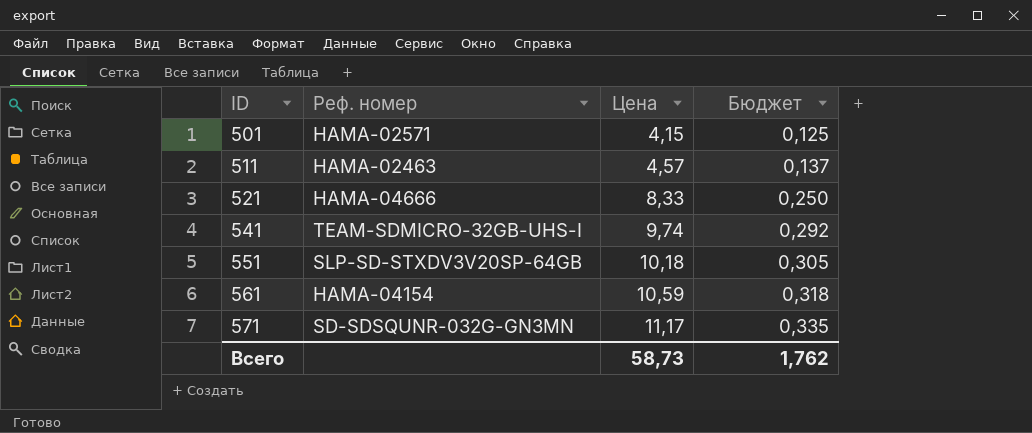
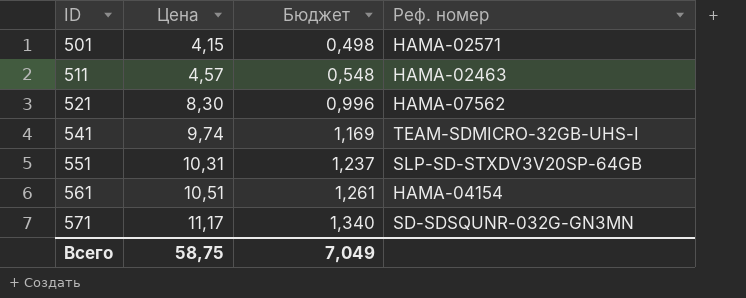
column Бюджет | formula: [Цена] * 0,03 -> [Цена] * 0,12
column Реф. номер | position: 2 -> 4
521 | Цена: 8,33 -> 8,30
521 | Реф. номер: HAMA-04666 -> HAMA-07562
551 | Цена: 10,18 -> 10,31
561 | Цена: 10,59 -> 10,51
Всего | Цена: 58,73 -> 58,75
Всего | Бюджет: 1,762 -> 7,049

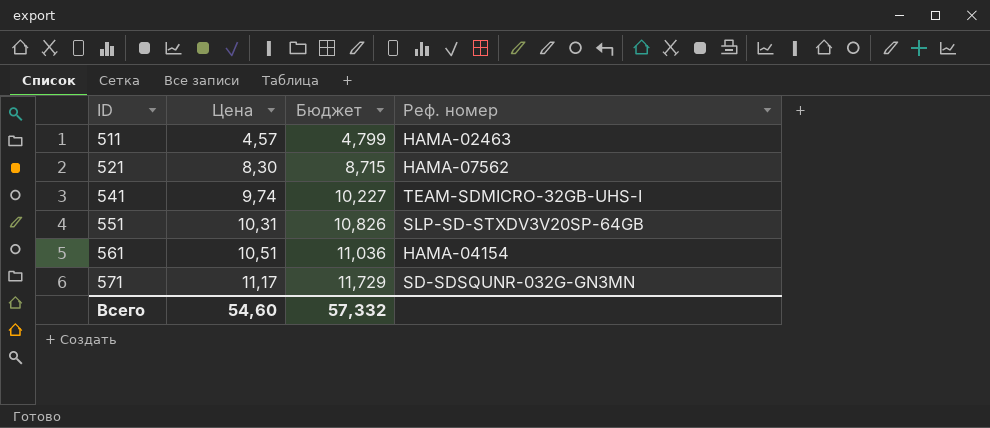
column Бюджет | formula: [Цена] * 0,12 -> [Цена] * 1,05
row 501: 4,15 | 0,498 | HAMA-02571 -> none
Всего | Цена: 58,75 -> 54,60
Всего | Бюджет: 7,049 -> 57,332

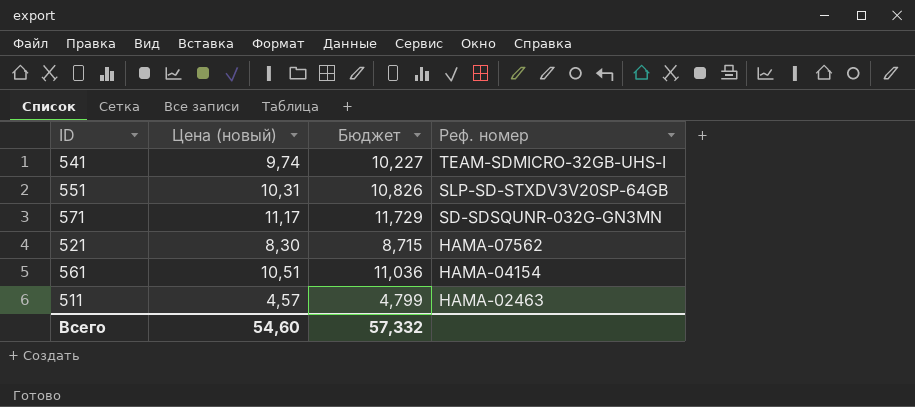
row order: ID ascending -> Реф. номер descending
column name: Цена -> Цена (новый)

